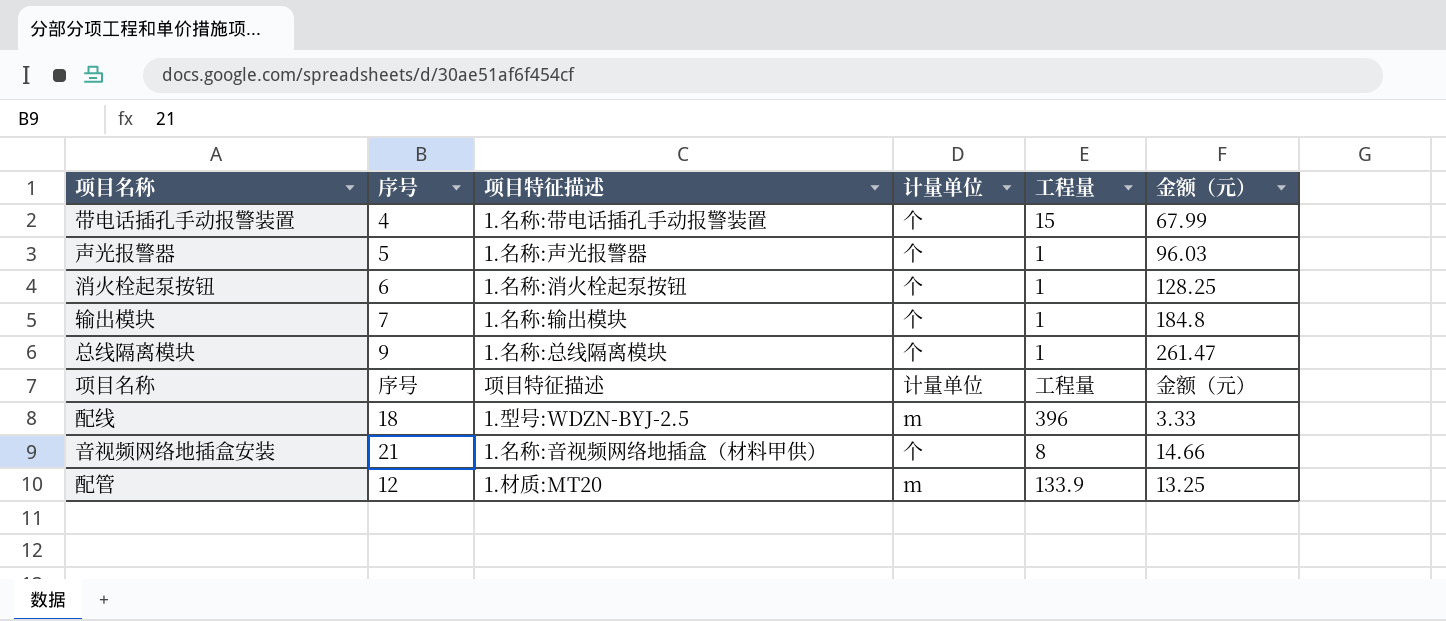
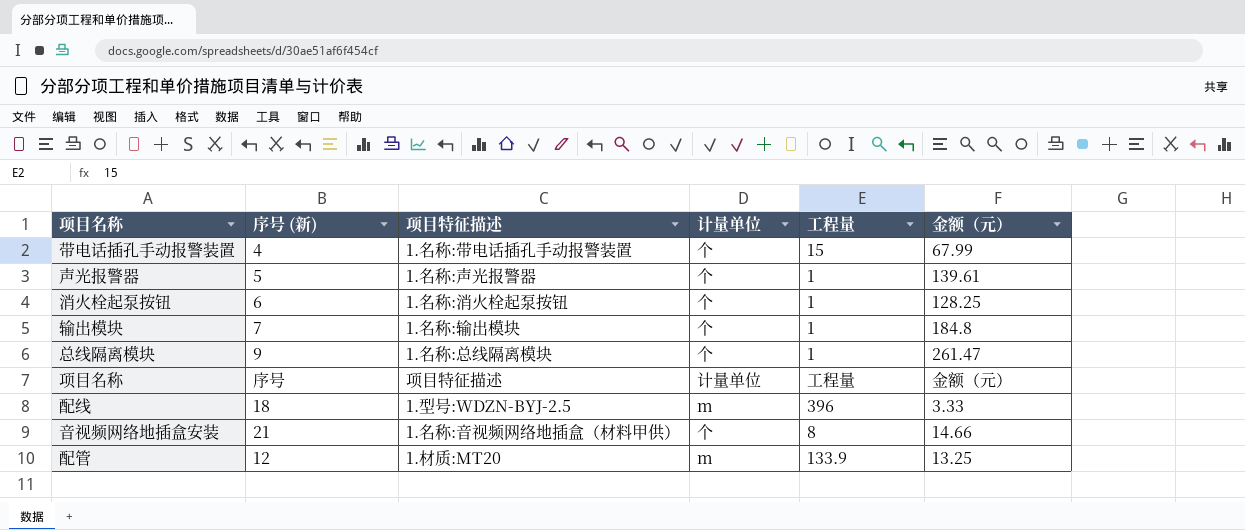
column name: 序号 -> 序号 (新)
声光报警器 | 金额（元）: 96.03 -> 139.61

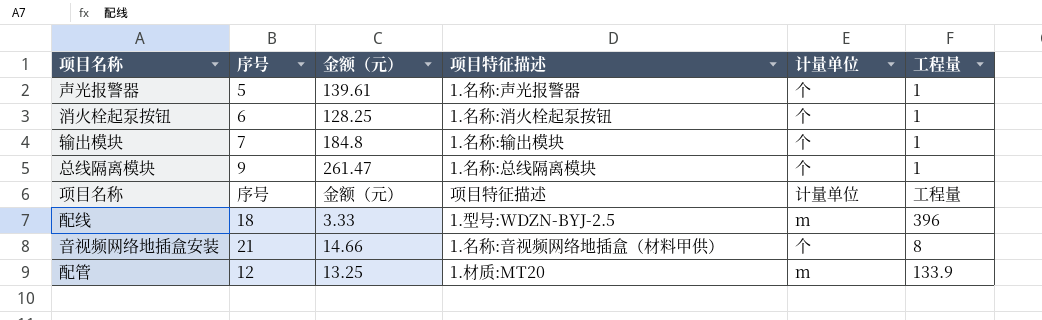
column name: 序号 (新) -> 序号
column 金额（元） | position: 6 -> 3
row 带电话插孔手动报警装置: 4 | 1.名称:带电话插孔手动报警装置 | 个 | 15 | 67.99 -> none

